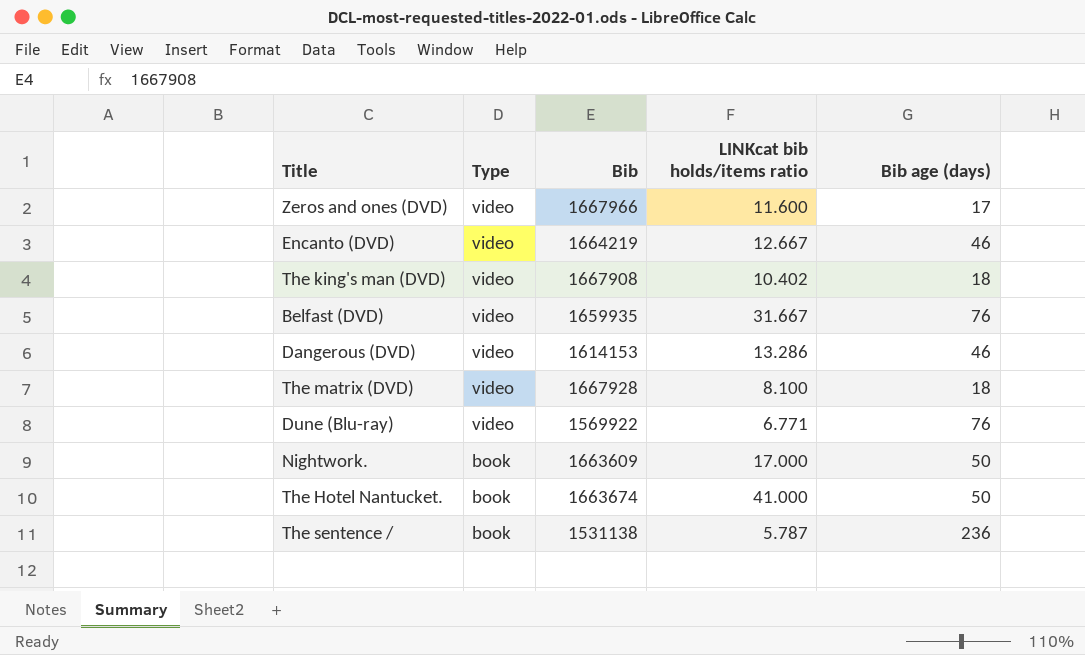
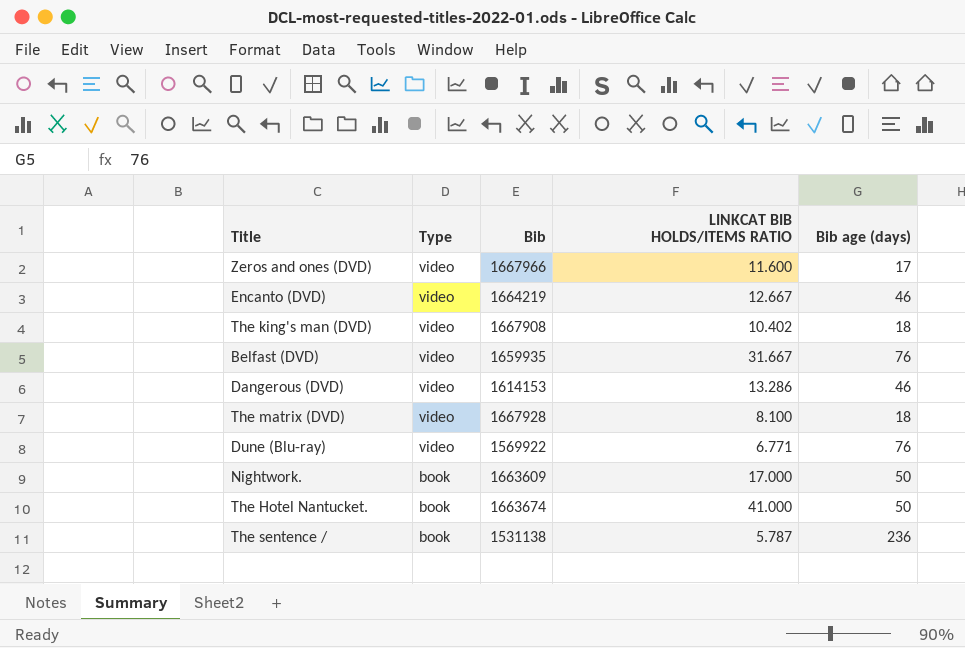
column name: LINKcat bib holds/items ratio -> LINKCAT BIB HOLDS/ITEMS RATIO

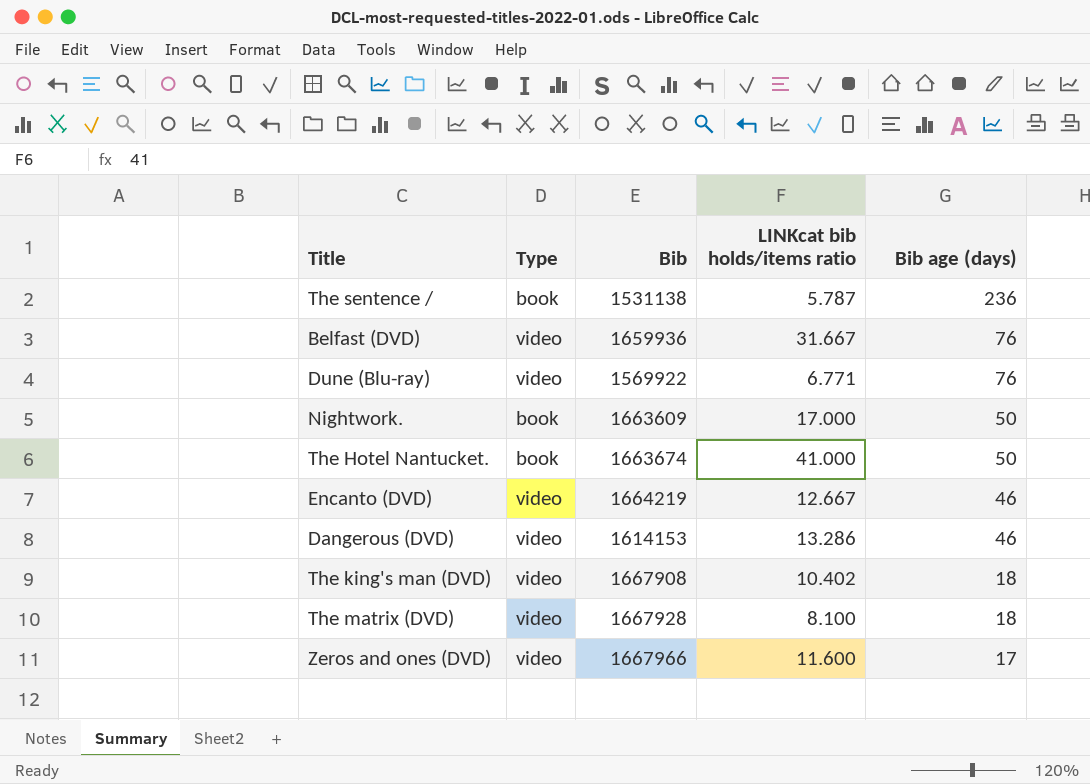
row order: Type descending -> Bib age (days) descending
column name: LINKCAT BIB HOLDS/ITEMS RATIO -> LINKcat bib holds/items ratio
Belfast (DVD) | Bib: 1659935 -> 1659936

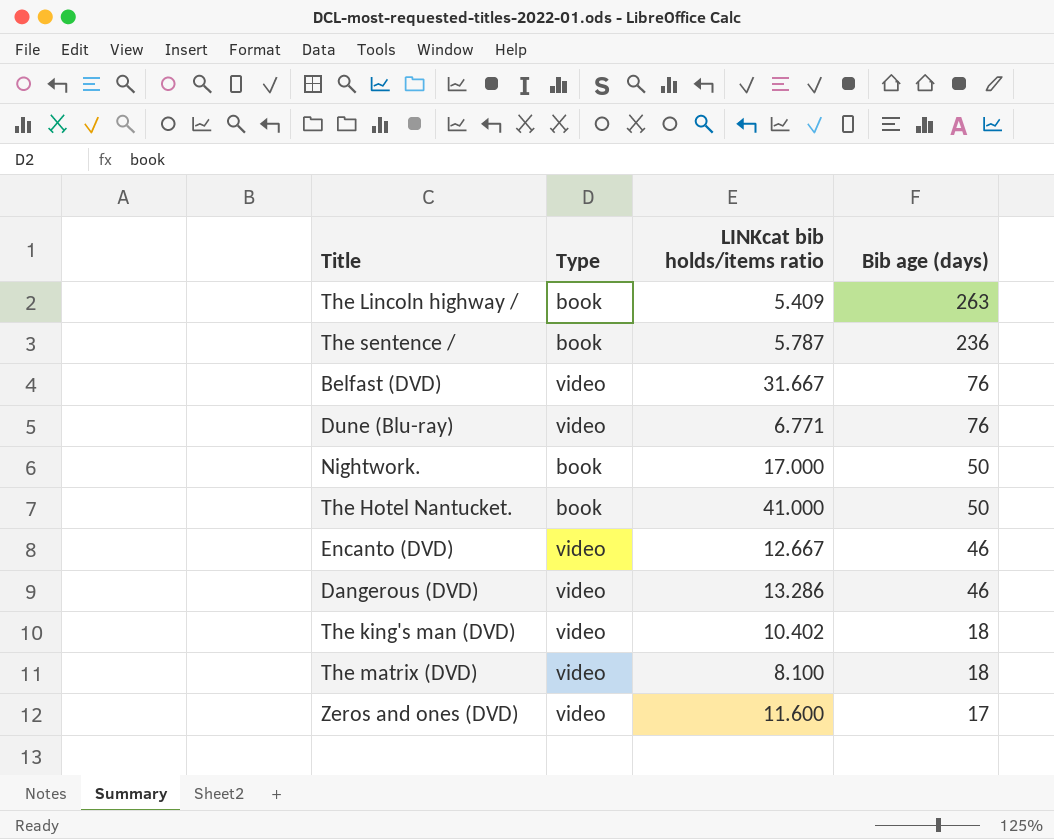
column Bib | position: 3 -> none
row The Lincoln highway /: none -> book | 5.409 | 263

